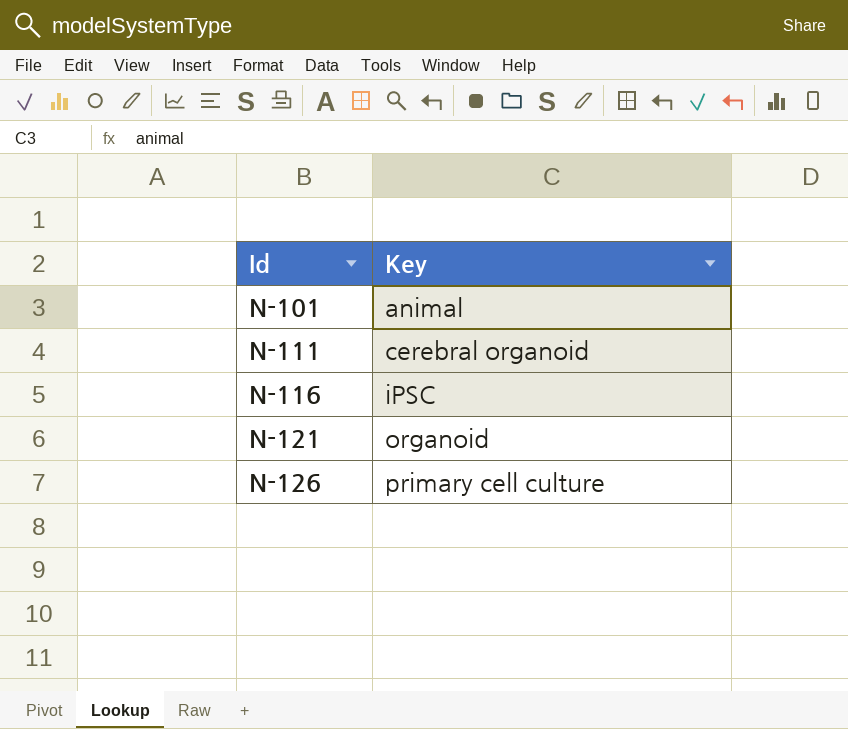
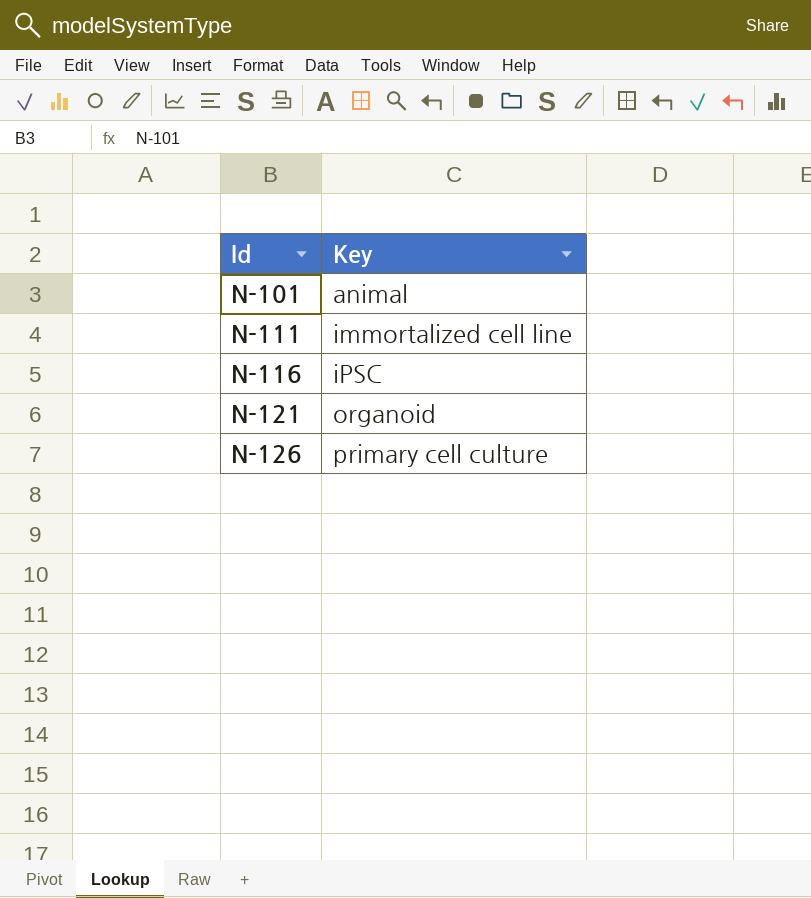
N-111 | Key: cerebral organoid -> immortalized cell line

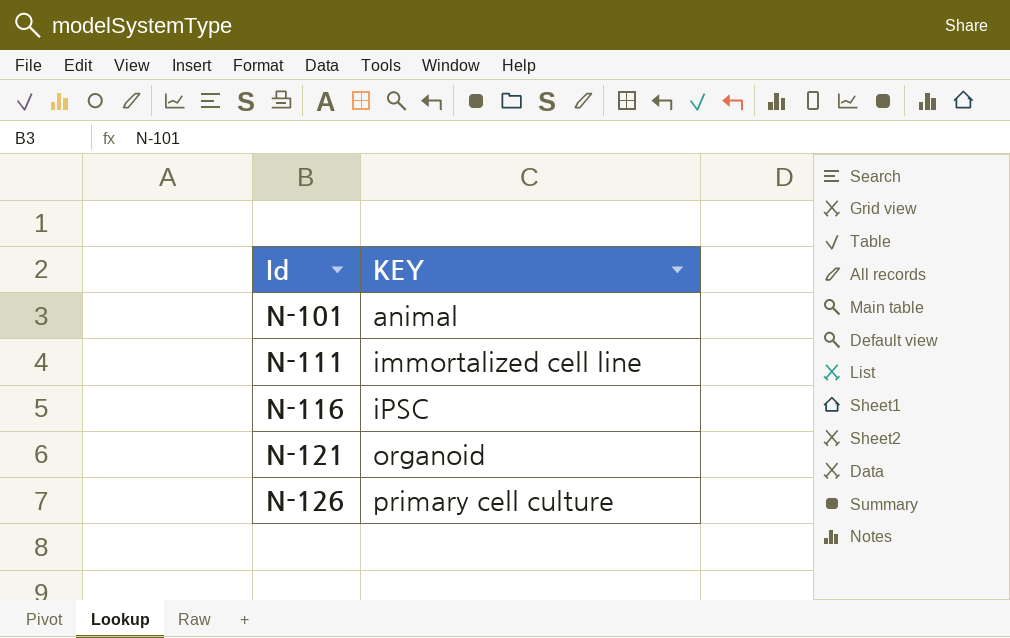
column name: Key -> KEY

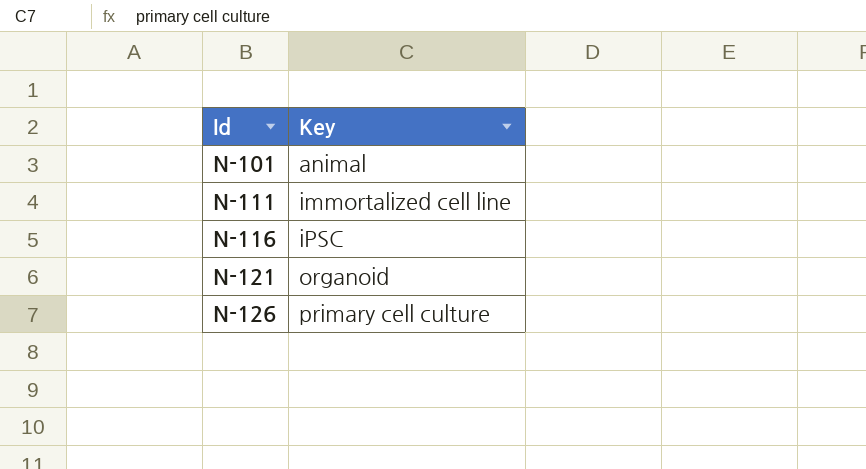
column name: KEY -> Key

